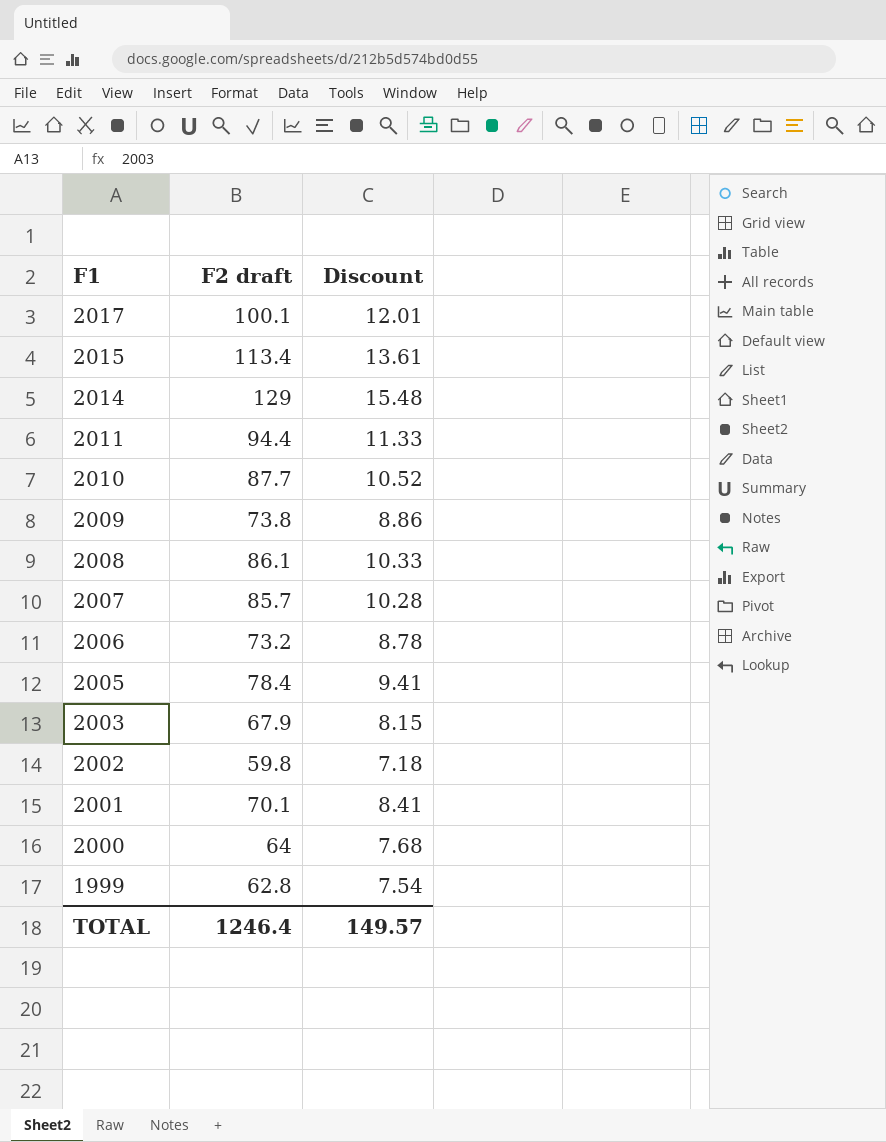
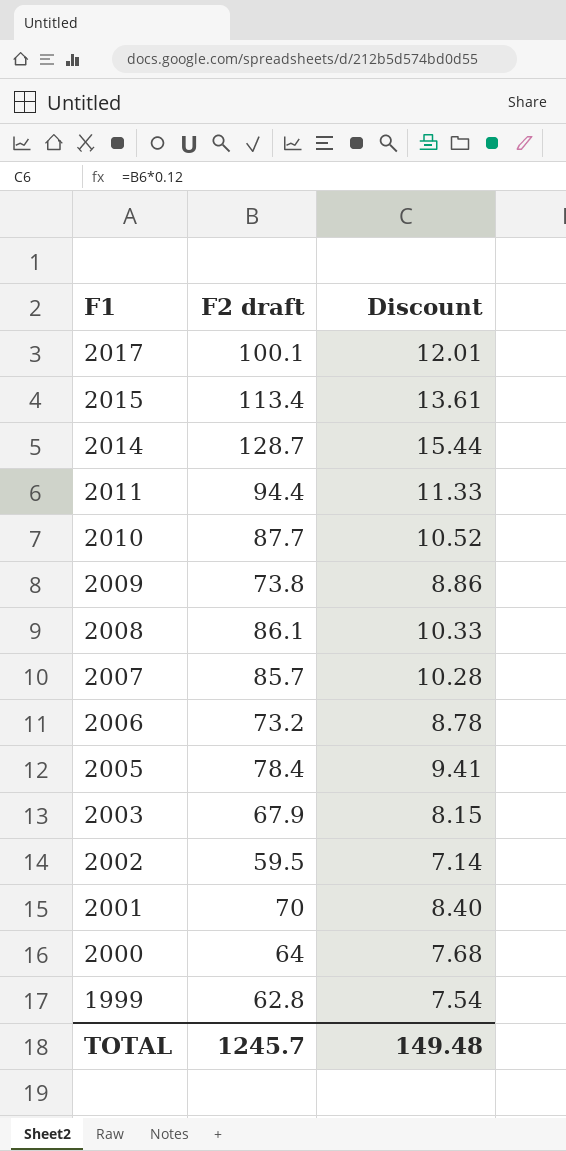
2014 | F2 draft: 129 -> 128.7
2014 | Discount: 15.48 -> 15.44
2002 | F2 draft: 59.8 -> 59.5
2002 | Discount: 7.18 -> 7.14
2001 | F2 draft: 70.1 -> 70
2001 | Discount: 8.41 -> 8.40
TOTAL | F2 draft: 1246.4 -> 1245.7
TOTAL | Discount: 149.57 -> 149.48

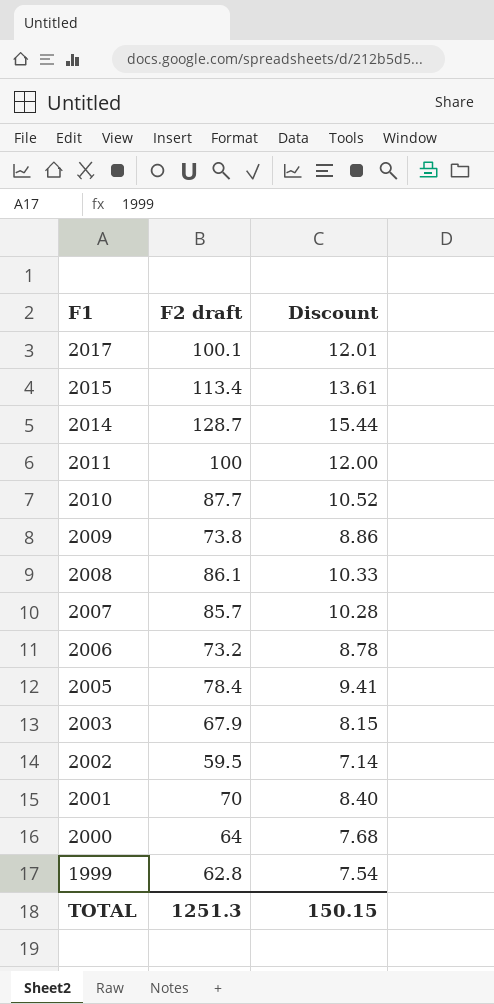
2011 | F2 draft: 94.4 -> 100
2011 | Discount: 11.33 -> 12.00
TOTAL | F2 draft: 1245.7 -> 1251.3
TOTAL | Discount: 149.48 -> 150.15

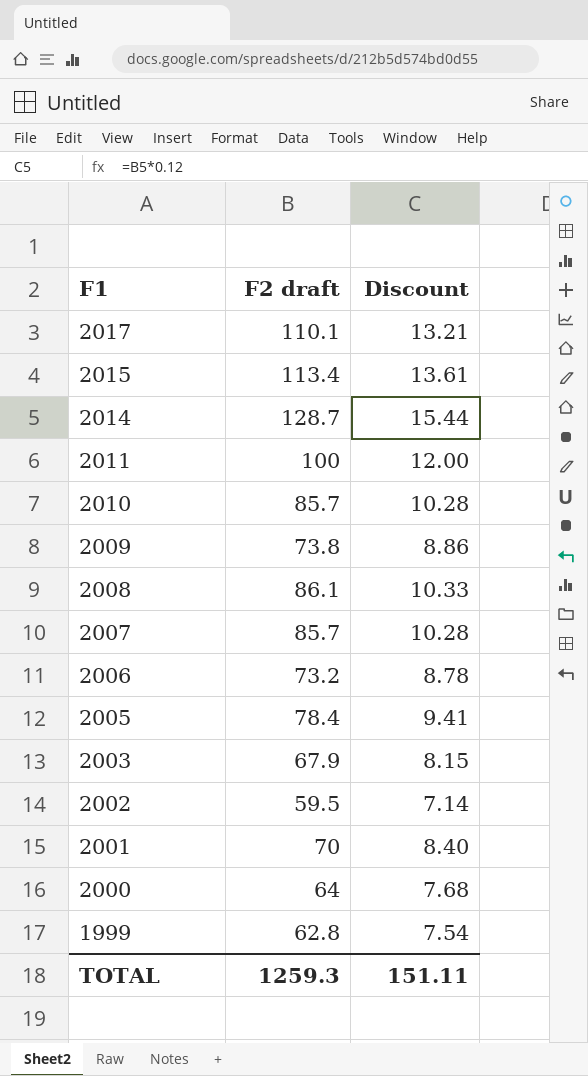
2017 | F2 draft: 100.1 -> 110.1
2017 | Discount: 12.01 -> 13.21
2010 | F2 draft: 87.7 -> 85.7
2010 | Discount: 10.52 -> 10.28
TOTAL | F2 draft: 1251.3 -> 1259.3
TOTAL | Discount: 150.15 -> 151.11

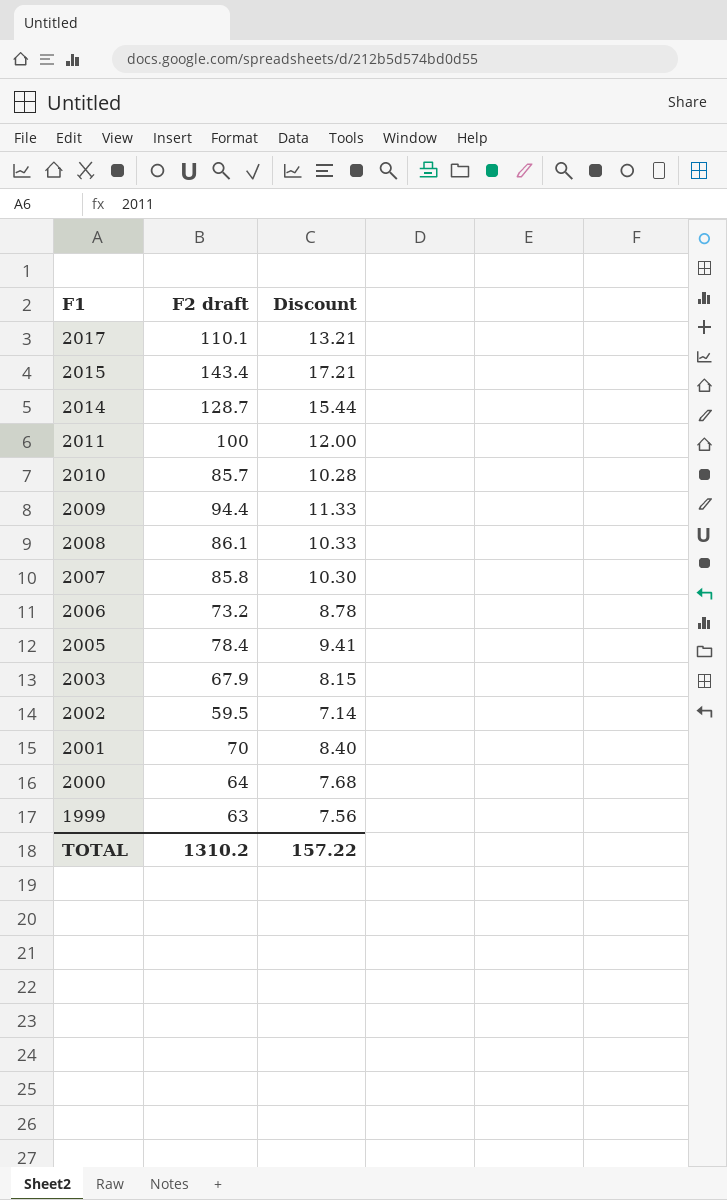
2015 | F2 draft: 113.4 -> 143.4
2015 | Discount: 13.61 -> 17.21
2009 | F2 draft: 73.8 -> 94.4
2009 | Discount: 8.86 -> 11.33
2007 | F2 draft: 85.7 -> 85.8
2007 | Discount: 10.28 -> 10.30
1999 | F2 draft: 62.8 -> 63
1999 | Discount: 7.54 -> 7.56
TOTAL | F2 draft: 1259.3 -> 1310.2
TOTAL | Discount: 151.11 -> 157.22

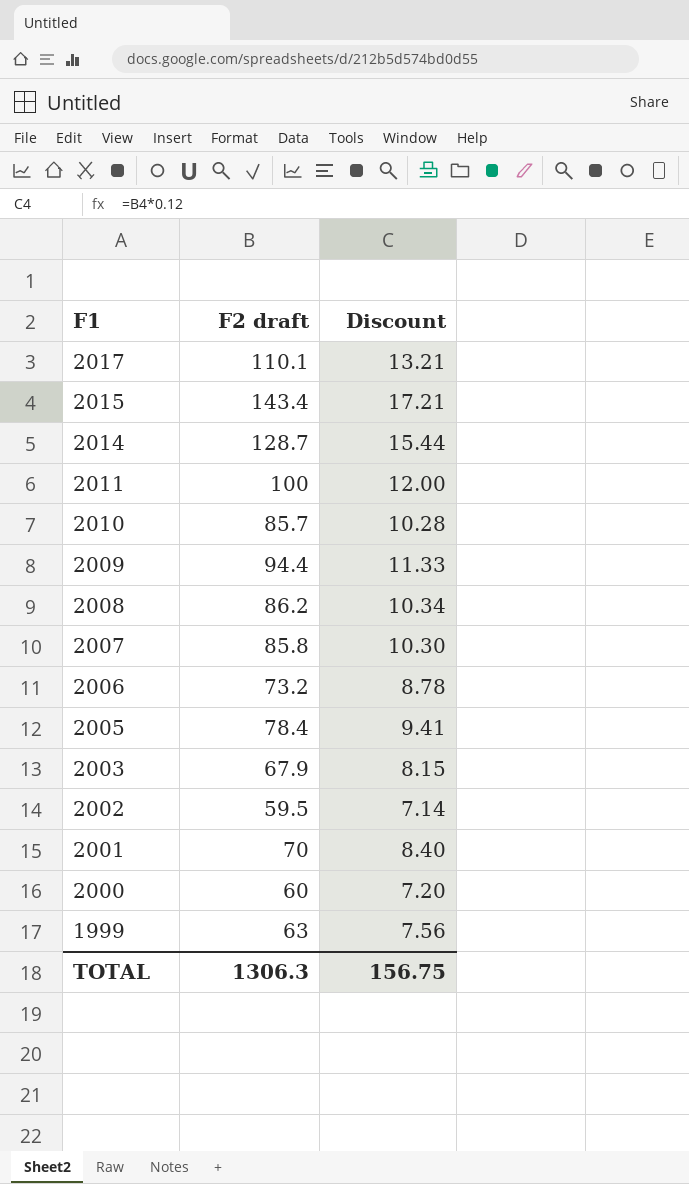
2008 | F2 draft: 86.1 -> 86.2
2008 | Discount: 10.33 -> 10.34
2000 | F2 draft: 64 -> 60
2000 | Discount: 7.68 -> 7.20
TOTAL | F2 draft: 1310.2 -> 1306.3
TOTAL | Discount: 157.22 -> 156.75

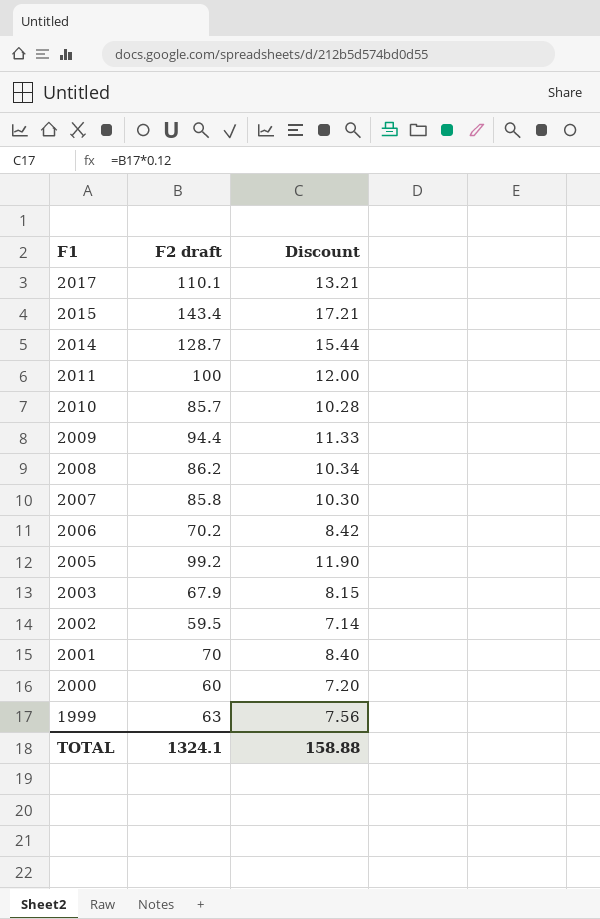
2006 | F2 draft: 73.2 -> 70.2
2006 | Discount: 8.78 -> 8.42
2005 | F2 draft: 78.4 -> 99.2
2005 | Discount: 9.41 -> 11.90
TOTAL | F2 draft: 1306.3 -> 1324.1
TOTAL | Discount: 156.75 -> 158.88

